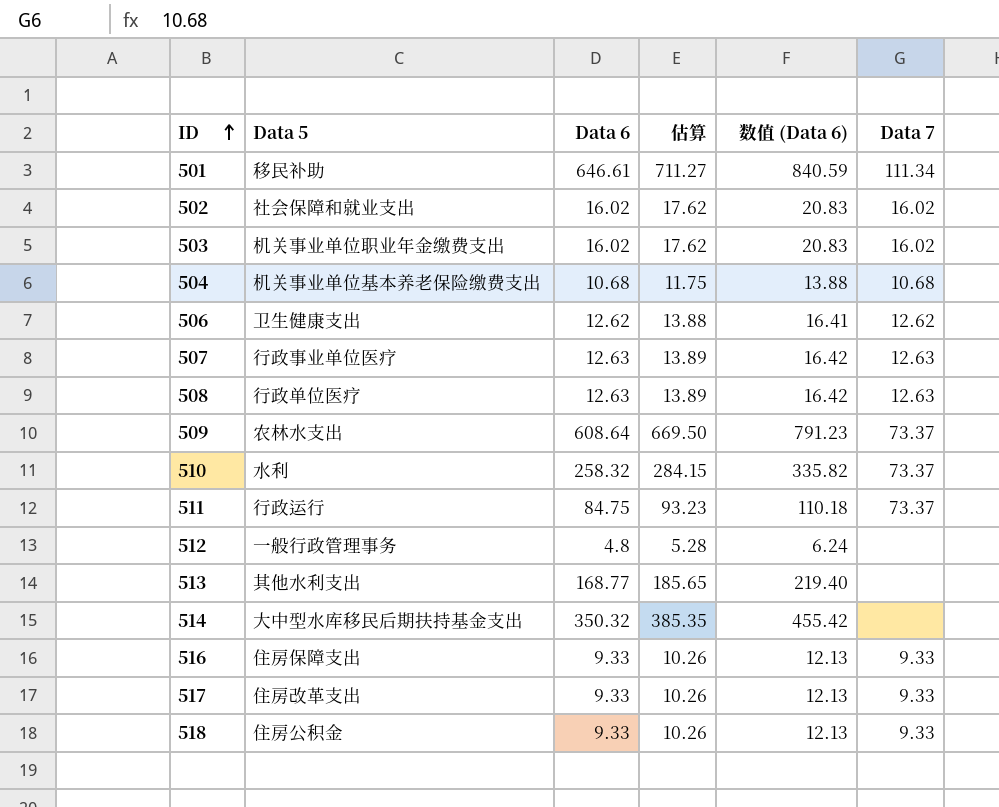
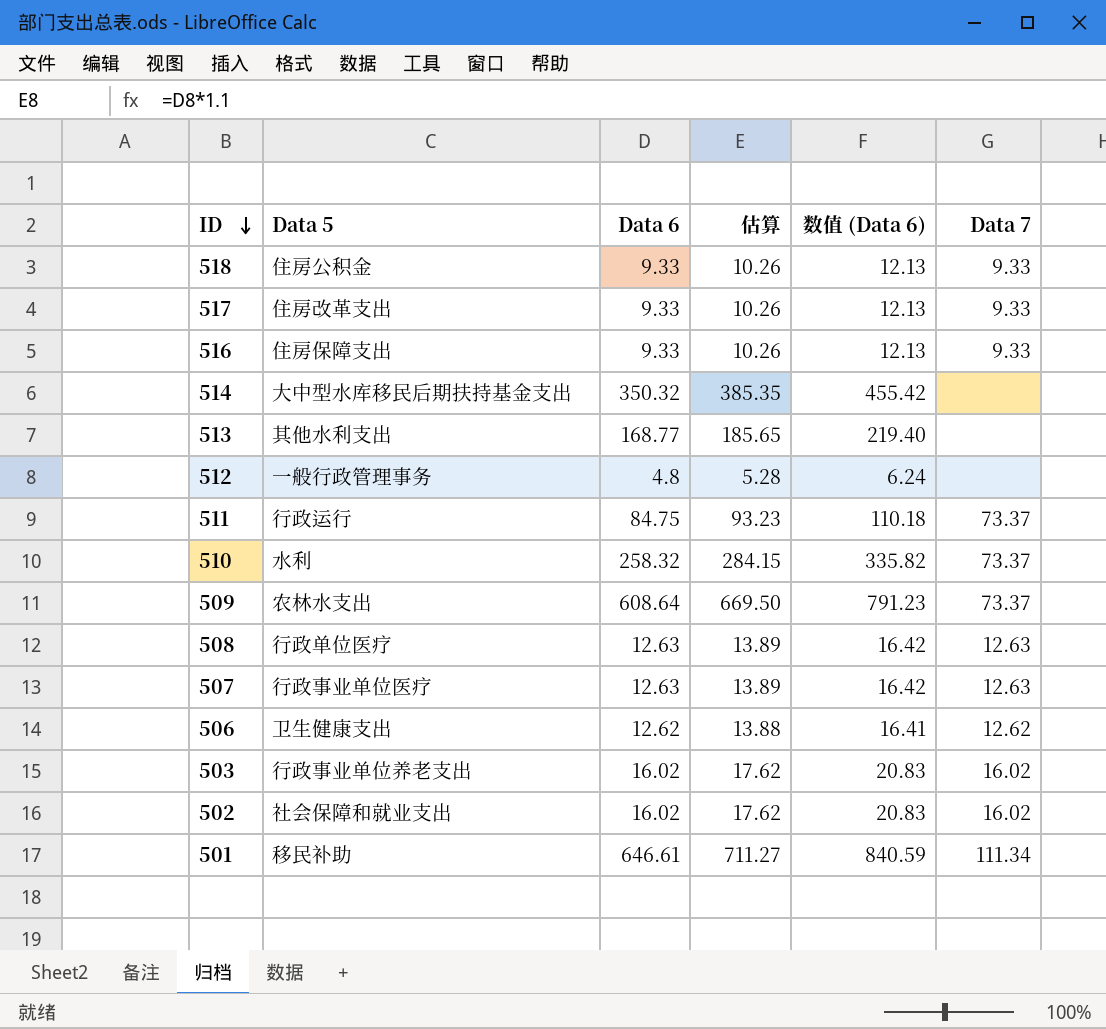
row order: ID ascending -> ID descending
row 504: 机关事业单位基本养老保险缴费支出 | 10.68 | 11.75 | 13.88 | 10.68 -> none
503 | Data 5: 机关事业单位职业年金缴费支出 -> 行政事业单位养老支出

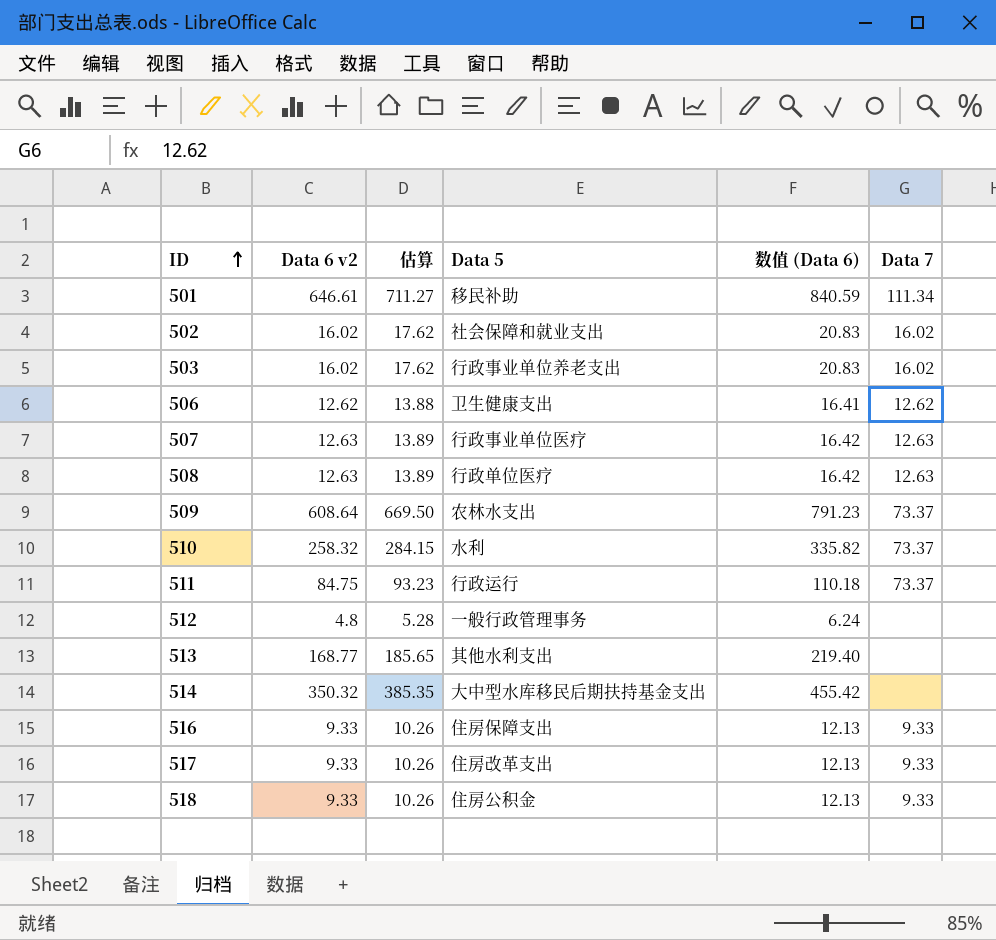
row order: ID descending -> ID ascending
column name: Data 6 -> Data 6 v2
column Data 5 | position: 2 -> 4

